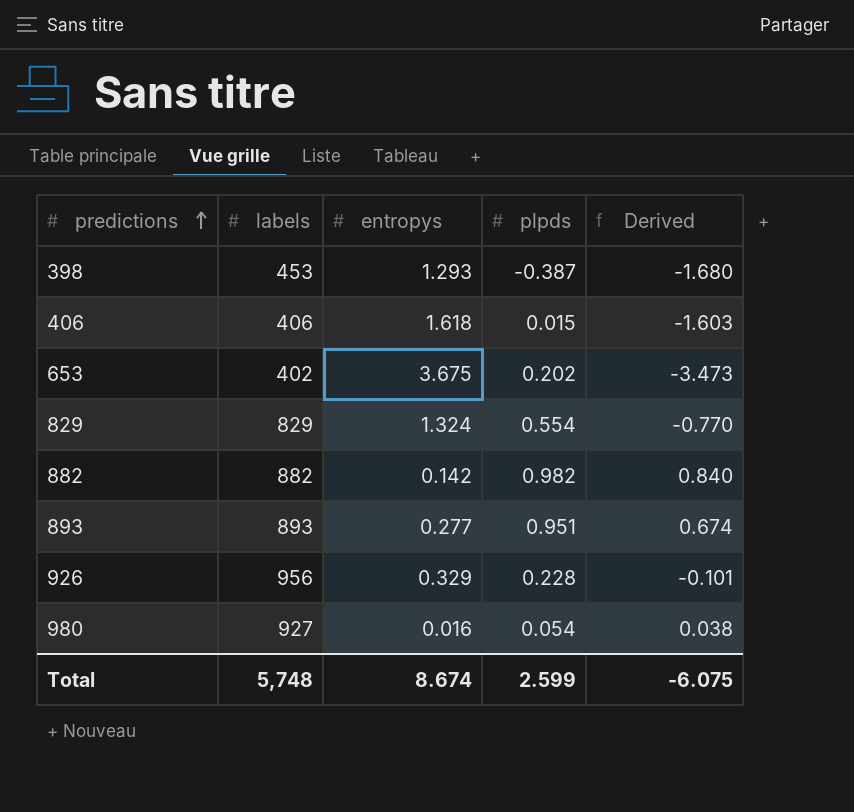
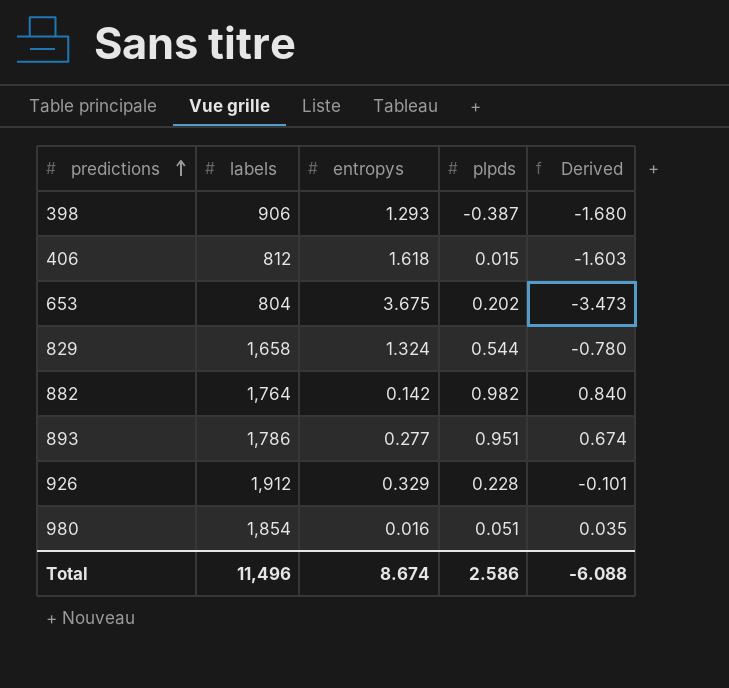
398 | labels: 453 -> 906
406 | labels: 406 -> 812
653 | labels: 402 -> 804
829 | labels: 829 -> 1,658
829 | plpds: 0.554 -> 0.544
829 | Derived: -0.770 -> -0.780
882 | labels: 882 -> 1,764
893 | labels: 893 -> 1,786
926 | labels: 956 -> 1,912
980 | labels: 927 -> 1,854
980 | plpds: 0.054 -> 0.051
980 | Derived: 0.038 -> 0.035
Total | labels: 5,748 -> 11,496
Total | plpds: 2.599 -> 2.586
Total | Derived: -6.075 -> -6.088

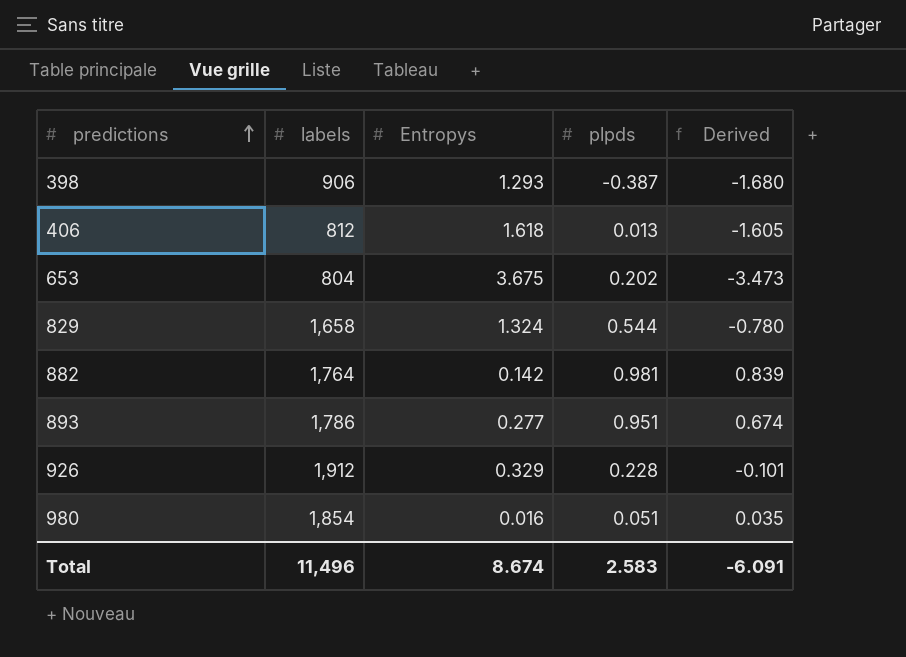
column name: entropys -> Entropys
406 | plpds: 0.015 -> 0.013
406 | Derived: -1.603 -> -1.605
882 | plpds: 0.982 -> 0.981
882 | Derived: 0.840 -> 0.839
Total | plpds: 2.586 -> 2.583
Total | Derived: -6.088 -> -6.091

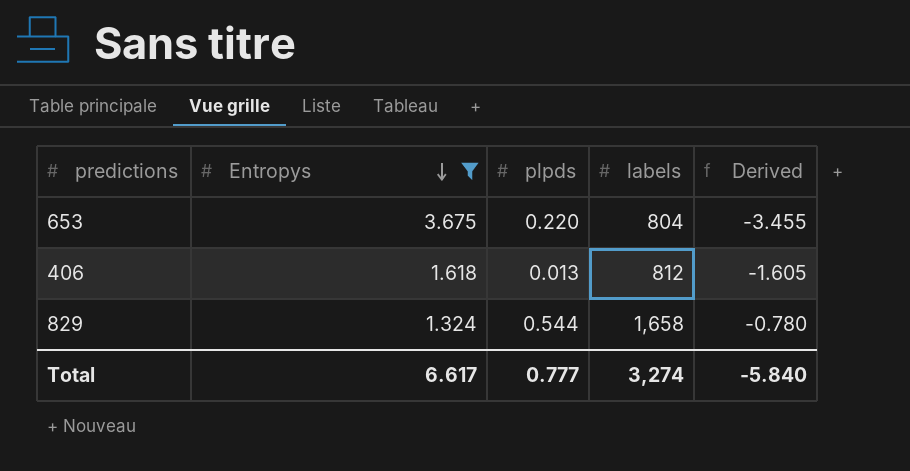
filter: none -> Entropys >= 1.324
row order: predictions ascending -> Entropys descending
column labels | position: 2 -> 4
653 | plpds: 0.202 -> 0.220
653 | Derived: -3.473 -> -3.455
Total | Entropys: 8.674 -> 6.617
Total | plpds: 2.583 -> 0.777
Total | labels: 11,496 -> 3,274
Total | Derived: -6.091 -> -5.840

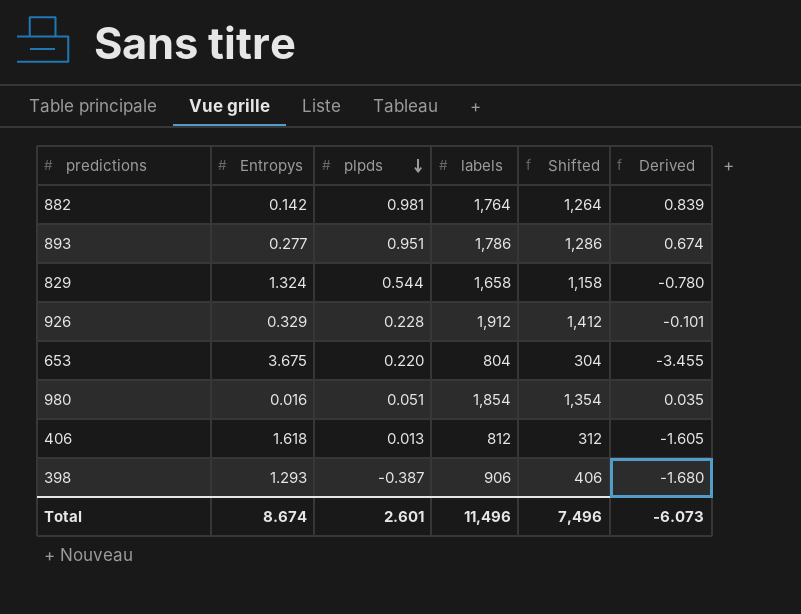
filter: Entropys >= 1.324 -> none
row order: Entropys descending -> plpds descending
column Shifted | formula: none -> [labels] - 500
Total | Entropys: 6.617 -> 8.674
Total | plpds: 0.777 -> 2.601
Total | labels: 3,274 -> 11,496
Total | Derived: -5.840 -> -6.073

